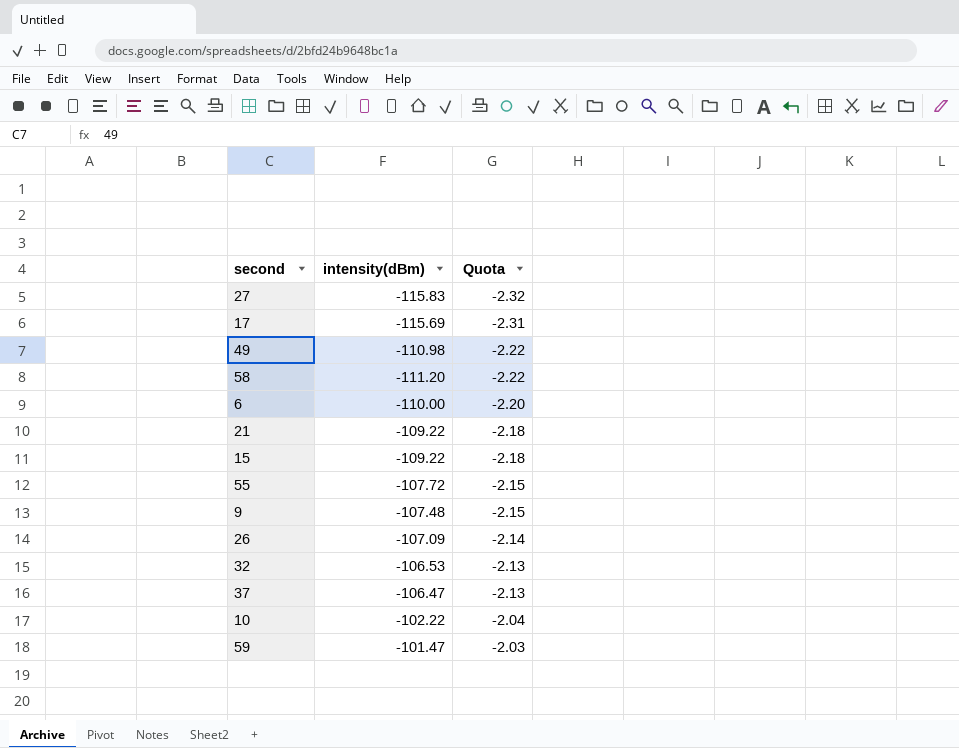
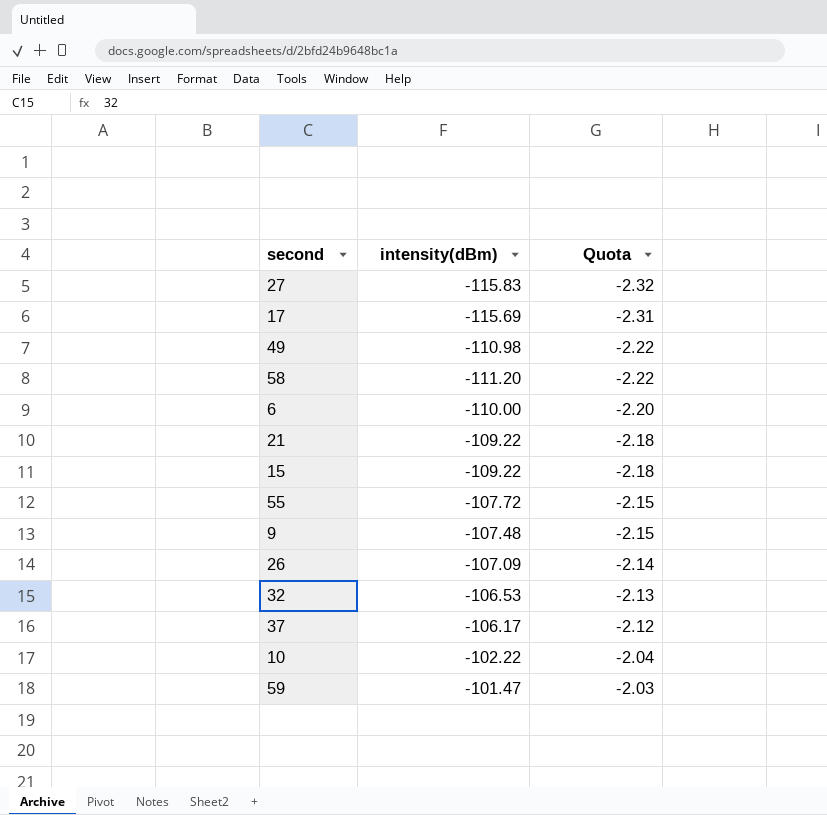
37 | intensity(dBm): -106.47 -> -106.17
37 | Quota: -2.13 -> -2.12

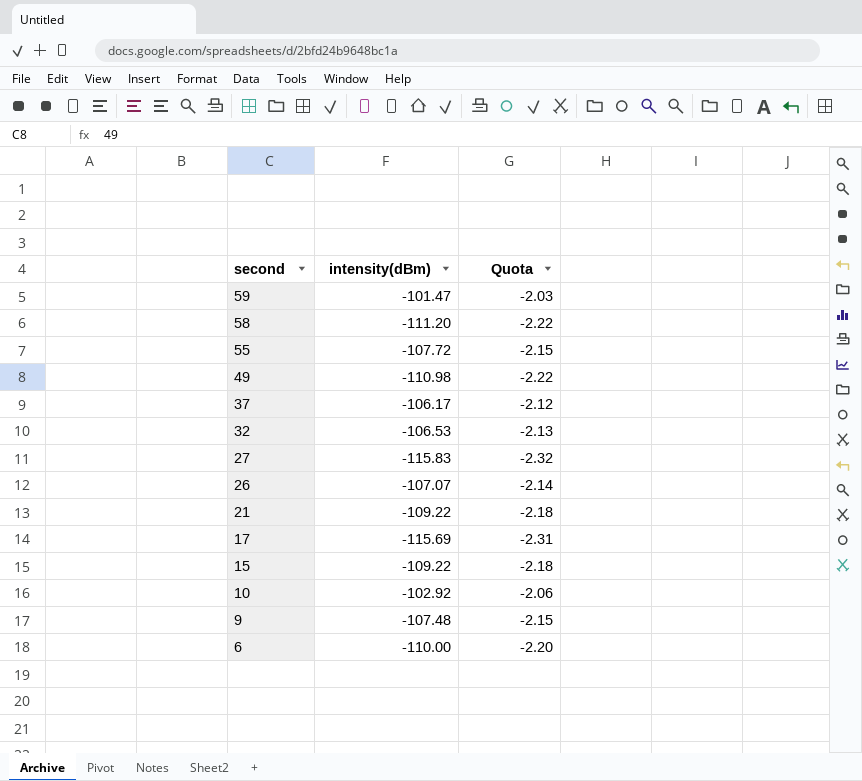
row order: Quota ascending -> second descending
26 | intensity(dBm): -107.09 -> -107.07
10 | intensity(dBm): -102.22 -> -102.92
10 | Quota: -2.04 -> -2.06

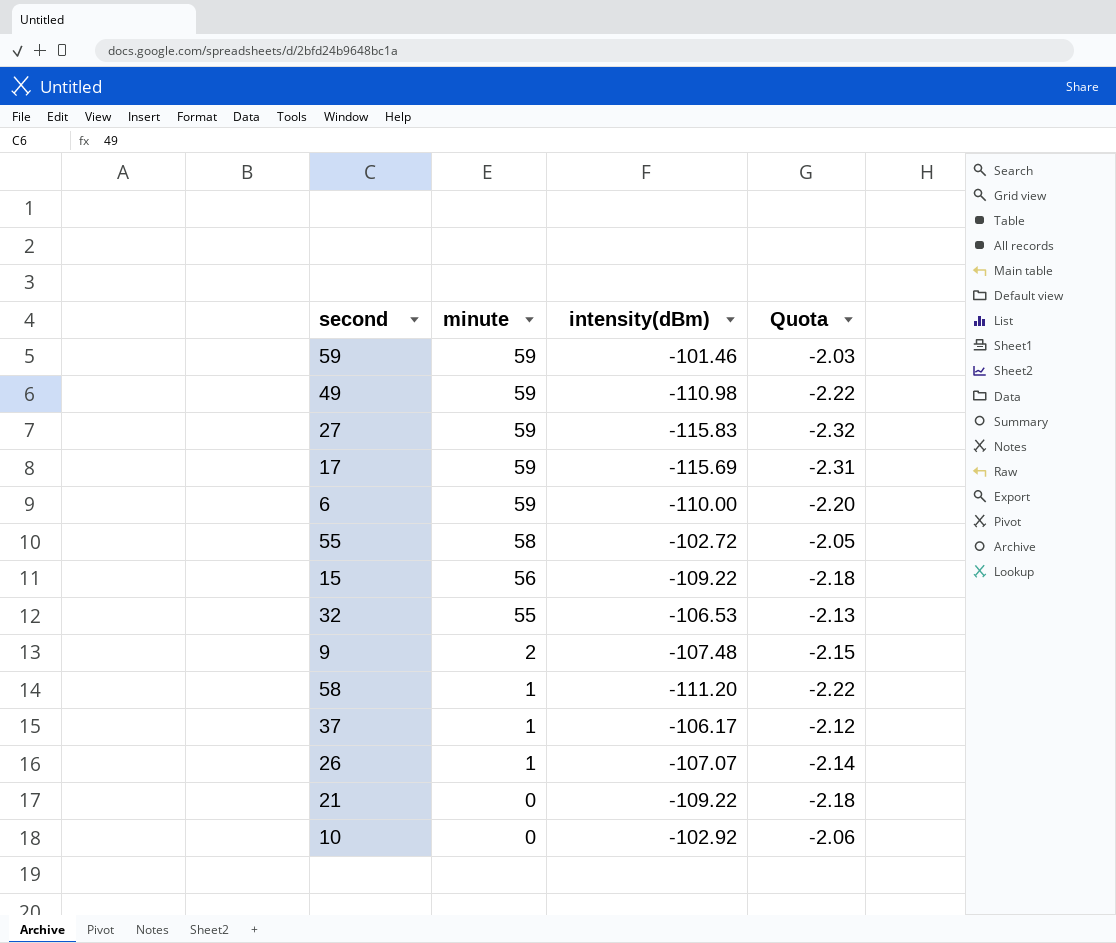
row order: second descending -> minute descending
column minute | position: none -> 2
59 | intensity(dBm): -101.47 -> -101.46
55 | intensity(dBm): -107.72 -> -102.72
55 | Quota: -2.15 -> -2.05

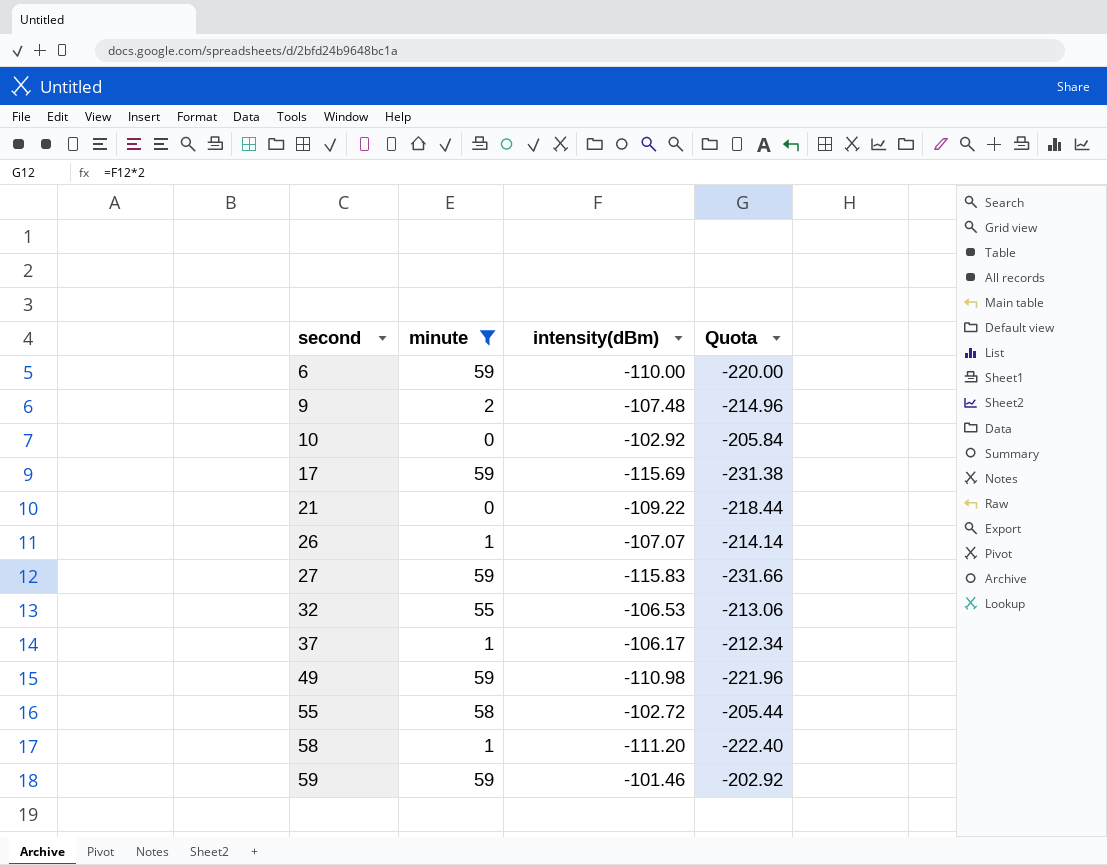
filter: none -> minute != 56
row order: minute descending -> second ascending
column Quota | formula: [intensity(dBm)] * 0.02 -> [intensity(dBm)] * 2

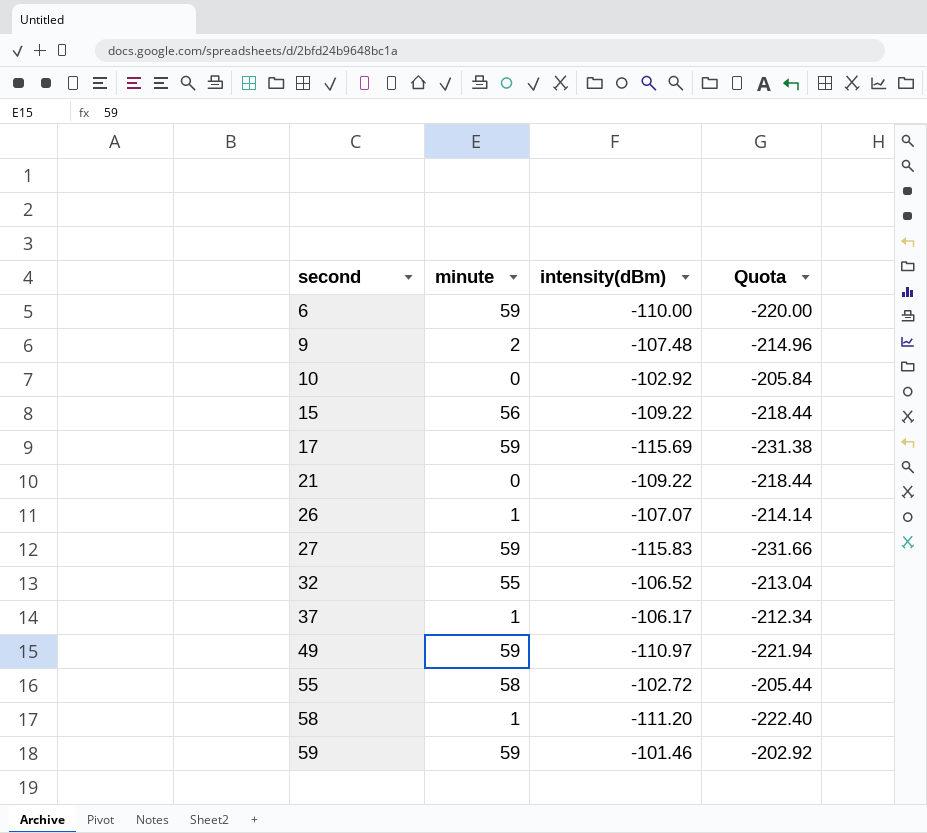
filter: minute != 56 -> none
32 | intensity(dBm): -106.53 -> -106.52
32 | Quota: -213.06 -> -213.04
49 | intensity(dBm): -110.98 -> -110.97
49 | Quota: -221.96 -> -221.94

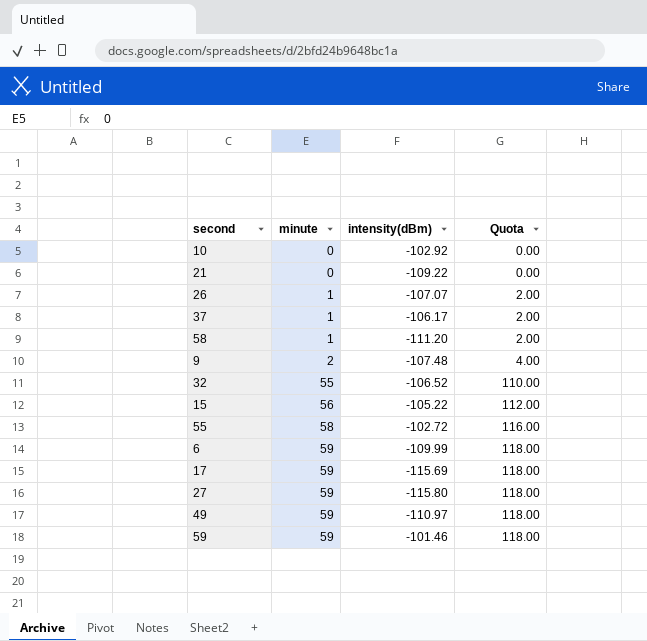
row order: second ascending -> minute ascending
column Quota | formula: [intensity(dBm)] * 2 -> [minute] * 2
15 | intensity(dBm): -109.22 -> -105.22
6 | intensity(dBm): -110.00 -> -109.99
27 | intensity(dBm): -115.83 -> -115.80

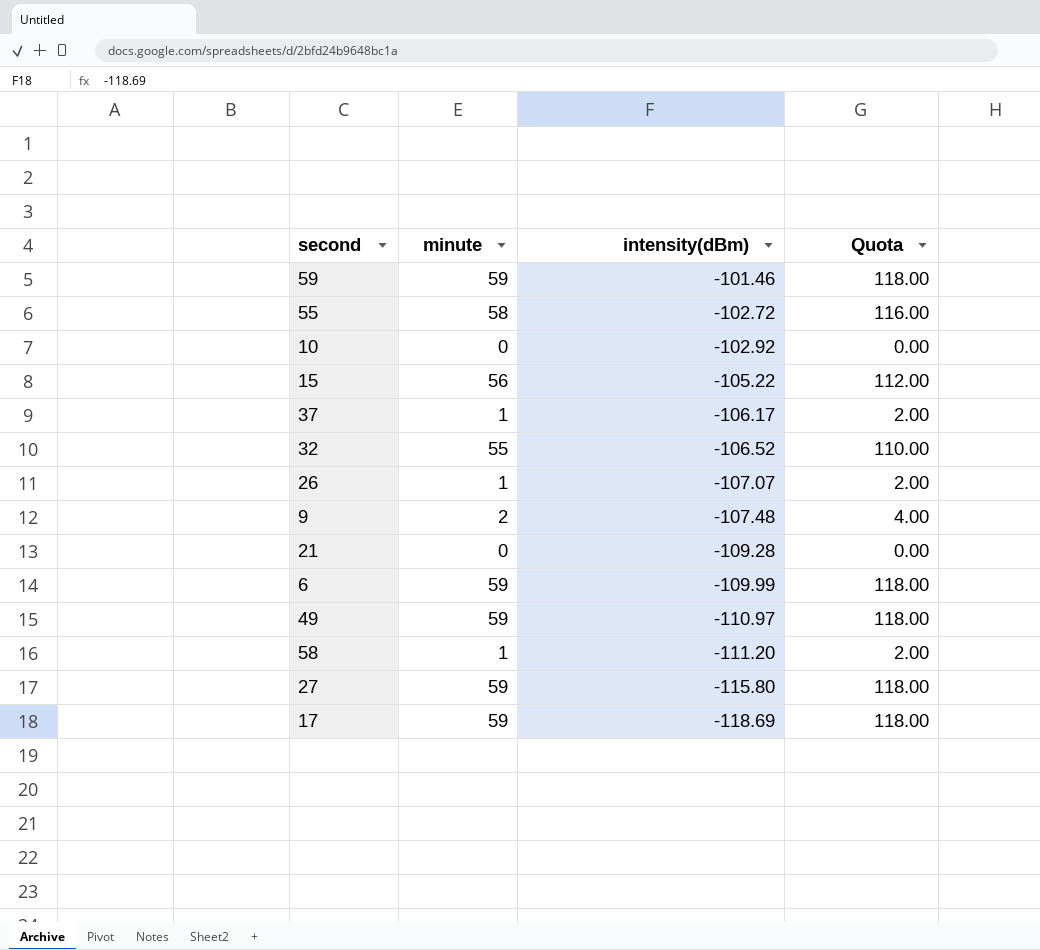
row order: minute ascending -> intensity(dBm) descending
21 | intensity(dBm): -109.22 -> -109.28
17 | intensity(dBm): -115.69 -> -118.69

